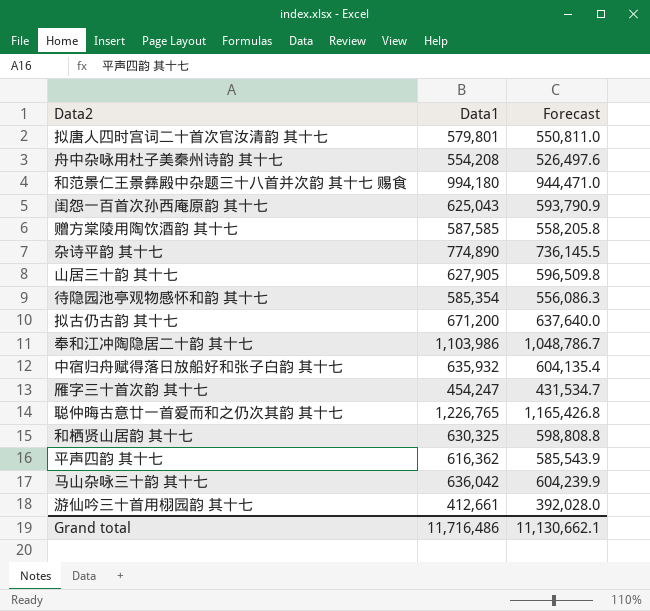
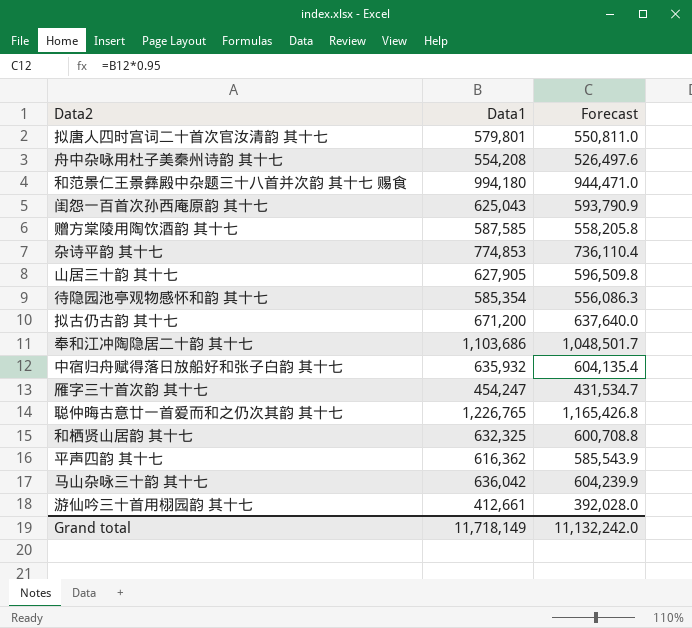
杂诗平韵 其十七 | Data1: 774,890 -> 774,853
杂诗平韵 其十七 | Forecast: 736,145.5 -> 736,110.4
奉和江冲陶隐居二十韵 其十七 | Data1: 1,103,986 -> 1,103,686
奉和江冲陶隐居二十韵 其十七 | Forecast: 1,048,786.7 -> 1,048,501.7
和栖贤山居韵 其十七 | Data1: 630,325 -> 632,325
和栖贤山居韵 其十七 | Forecast: 598,808.8 -> 600,708.8
Grand total | Data1: 11,716,486 -> 11,718,149
Grand total | Forecast: 11,130,662.1 -> 11,132,242.0

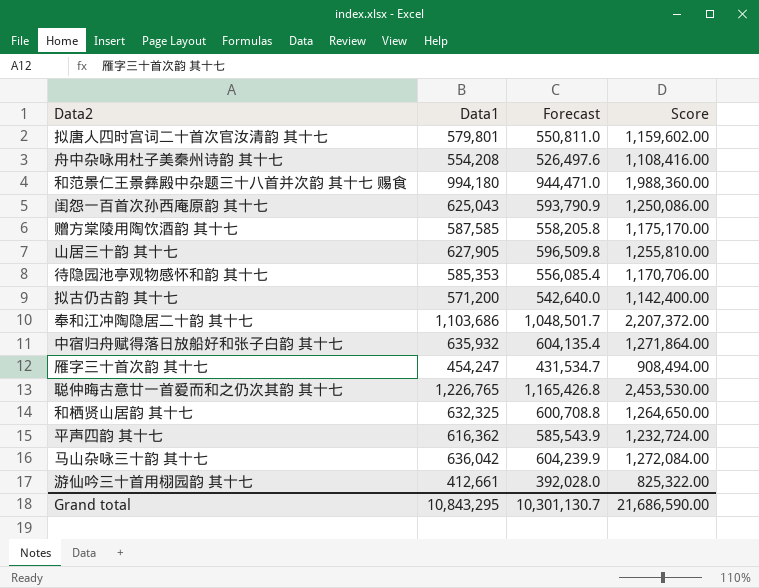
column Score | formula: none -> [Data1] * 2
row 杂诗平韵 其十七: 774,853 | 736,110.4 -> none
待隐园池亭观物感怀和韵 其十七 | Data1: 585,354 -> 585,353
待隐园池亭观物感怀和韵 其十七 | Forecast: 556,086.3 -> 556,085.4
拟古仍古韵 其十七 | Data1: 671,200 -> 571,200
拟古仍古韵 其十七 | Forecast: 637,640.0 -> 542,640.0
Grand total | Data1: 11,718,149 -> 10,843,295
Grand total | Forecast: 11,132,242.0 -> 10,301,130.7

